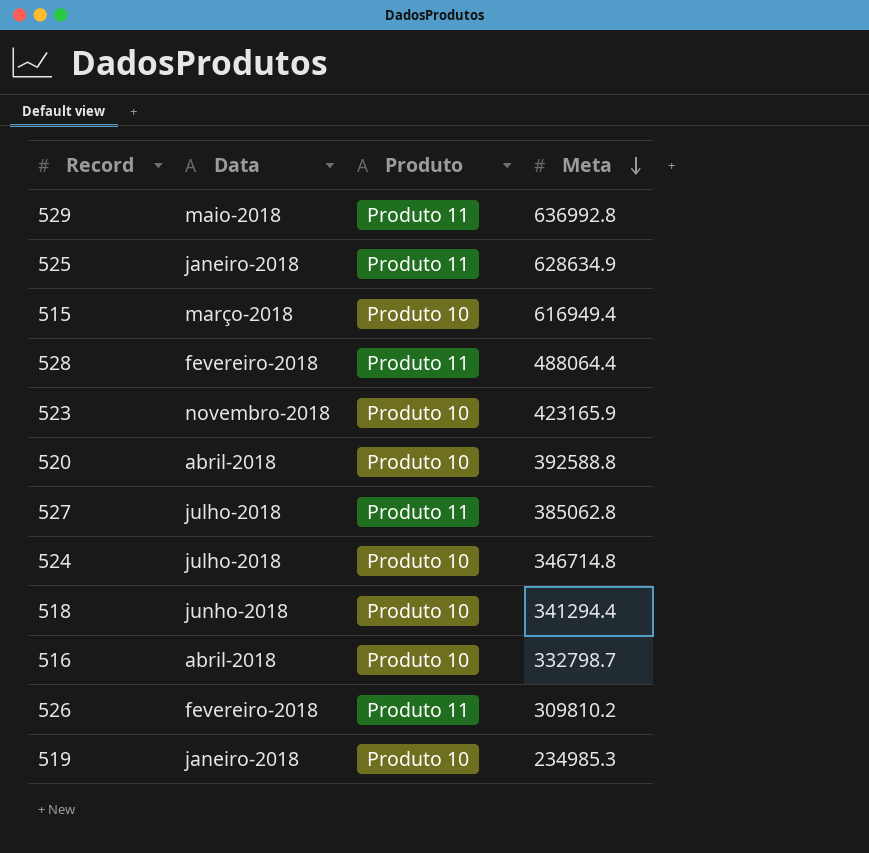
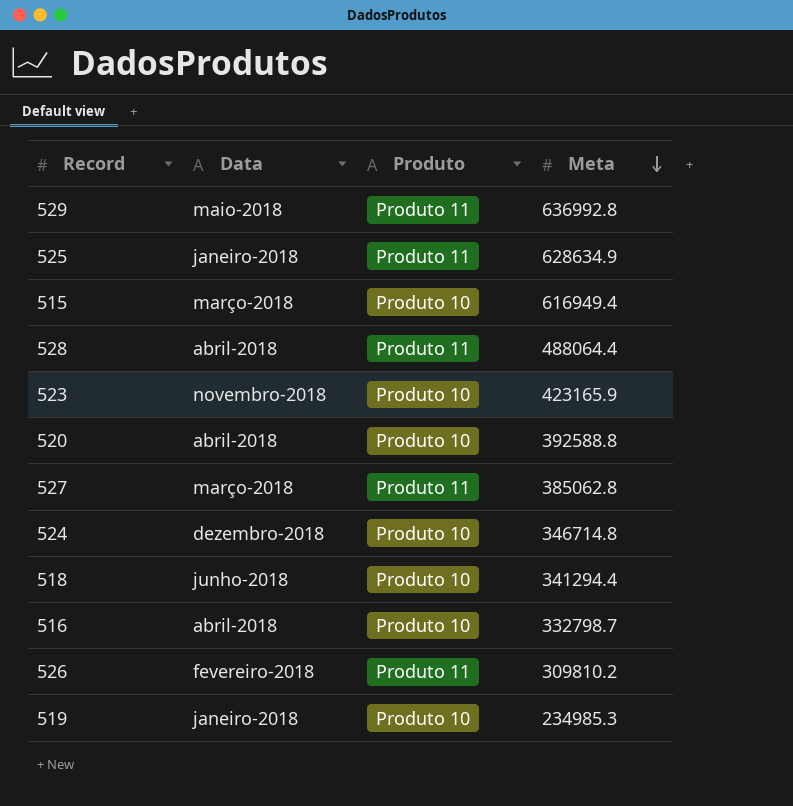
528 | Data: fevereiro-2018 -> abril-2018
527 | Data: julho-2018 -> março-2018
524 | Data: julho-2018 -> dezembro-2018

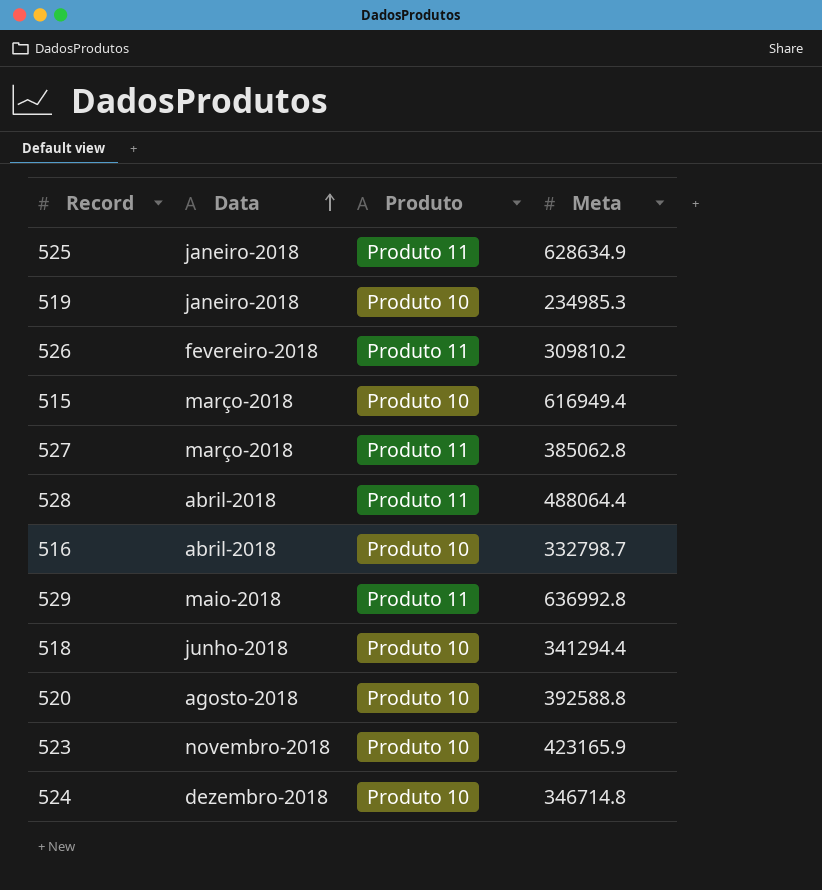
row order: Meta descending -> Data ascending
520 | Data: abril-2018 -> agosto-2018

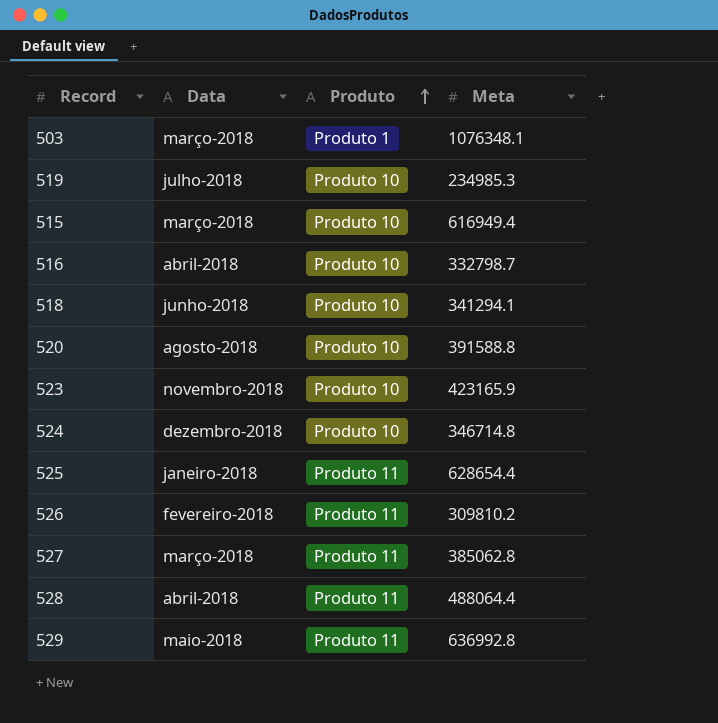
row order: Data ascending -> Produto ascending
row 503: none -> março-2018 | Produto 1 | 1076348.1
519 | Data: janeiro-2018 -> julho-2018
518 | Meta: 341294.4 -> 341294.1
520 | Meta: 392588.8 -> 391588.8
525 | Meta: 628634.9 -> 628654.4

